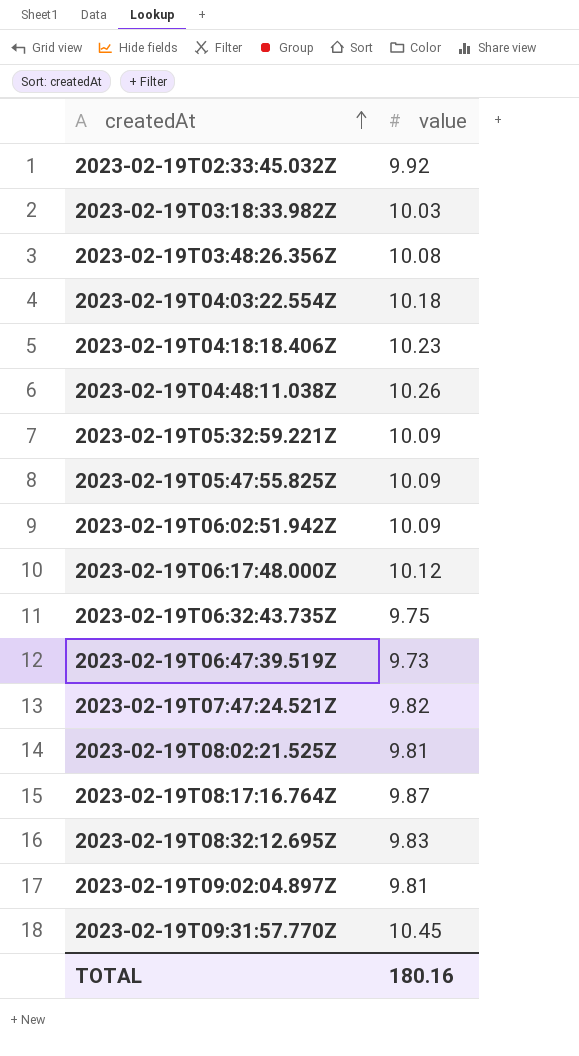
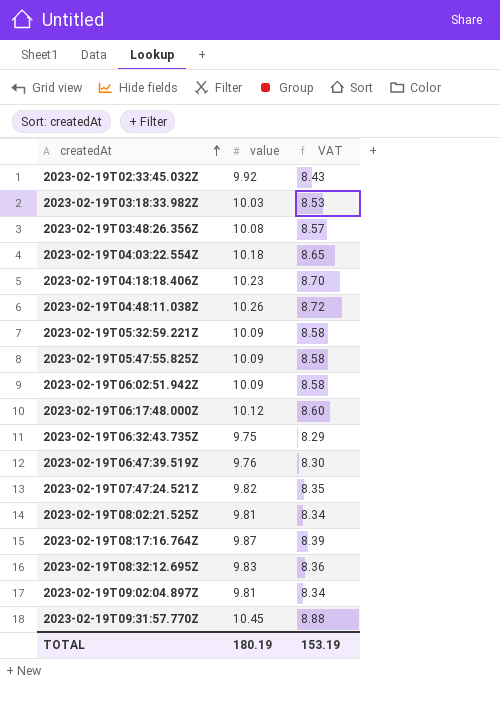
column VAT | formula: none -> [value] * 0.85
2023-02-19T06:47:39.519Z | value: 9.73 -> 9.76
TOTAL | value: 180.16 -> 180.19

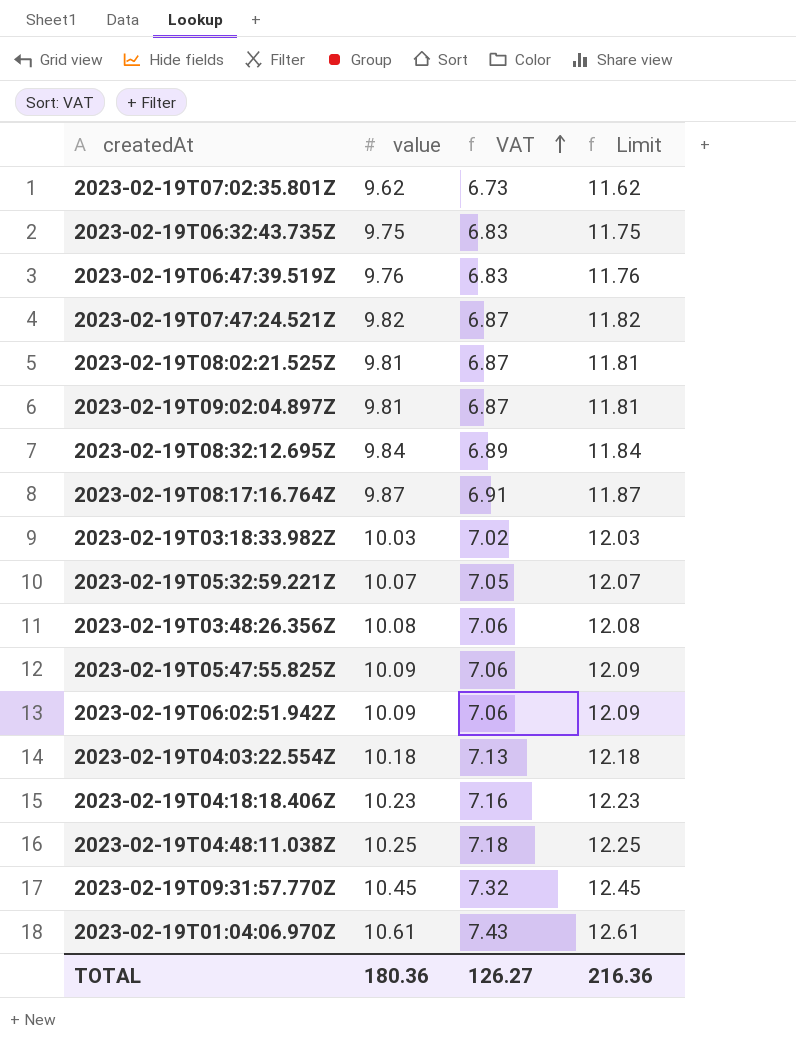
row order: createdAt ascending -> VAT ascending
column VAT | formula: [value] * 0.85 -> [value] * 0.7
column Limit | formula: none -> [value] + 2
row 2023-02-19T02:33:45.032Z: 9.92 | 8.43 -> none
row 2023-02-19T06:17:48.000Z: 10.12 | 8.60 -> none
row 2023-02-19T07:02:35.801Z: none -> 9.62 | 6.73 | 11.62
2023-02-19T08:32:12.695Z | value: 9.83 -> 9.84
2023-02-19T05:32:59.221Z | value: 10.09 -> 10.07
2023-02-19T04:48:11.038Z | value: 10.26 -> 10.25
row 2023-02-19T01:04:06.970Z: none -> 10.61 | 7.43 | 12.61
TOTAL | value: 180.19 -> 180.36
TOTAL | VAT: 153.19 -> 126.27

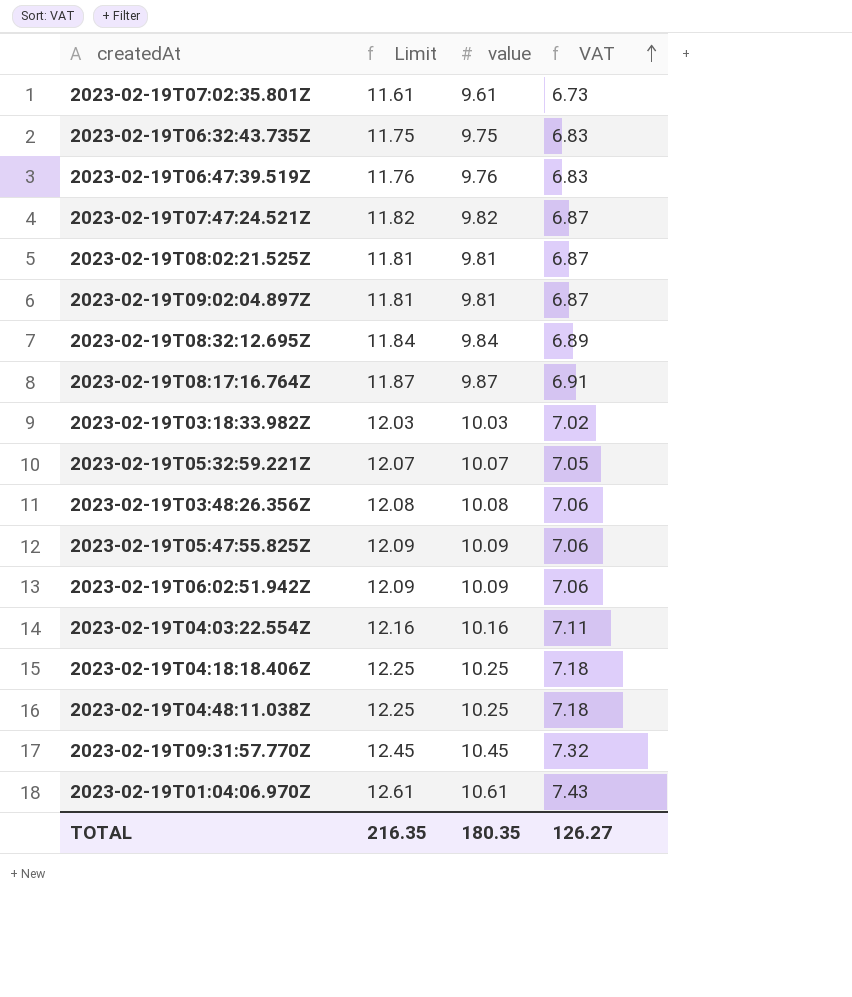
column Limit | position: 4 -> 2
2023-02-19T07:02:35.801Z | Limit: 11.62 -> 11.61
2023-02-19T07:02:35.801Z | value: 9.62 -> 9.61
2023-02-19T04:03:22.554Z | Limit: 12.18 -> 12.16
2023-02-19T04:03:22.554Z | value: 10.18 -> 10.16
2023-02-19T04:03:22.554Z | VAT: 7.13 -> 7.11
2023-02-19T04:18:18.406Z | Limit: 12.23 -> 12.25
2023-02-19T04:18:18.406Z | value: 10.23 -> 10.25
2023-02-19T04:18:18.406Z | VAT: 7.16 -> 7.18
TOTAL | Limit: 216.36 -> 216.35
TOTAL | value: 180.36 -> 180.35

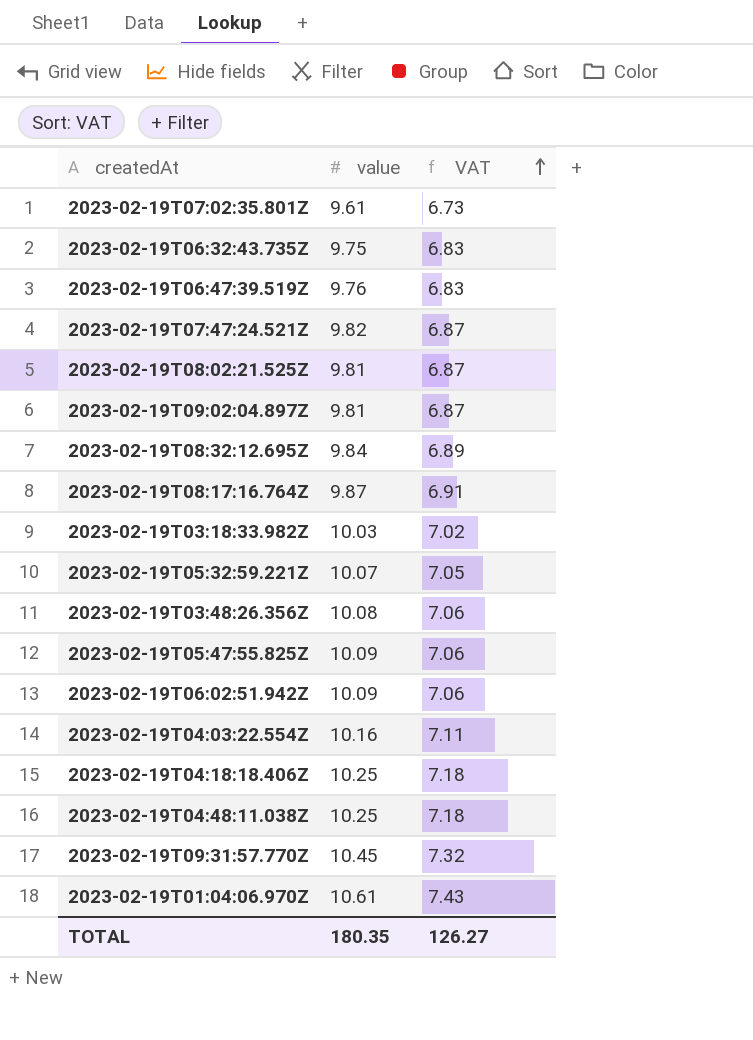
column Limit | formula: [value] + 2 -> none

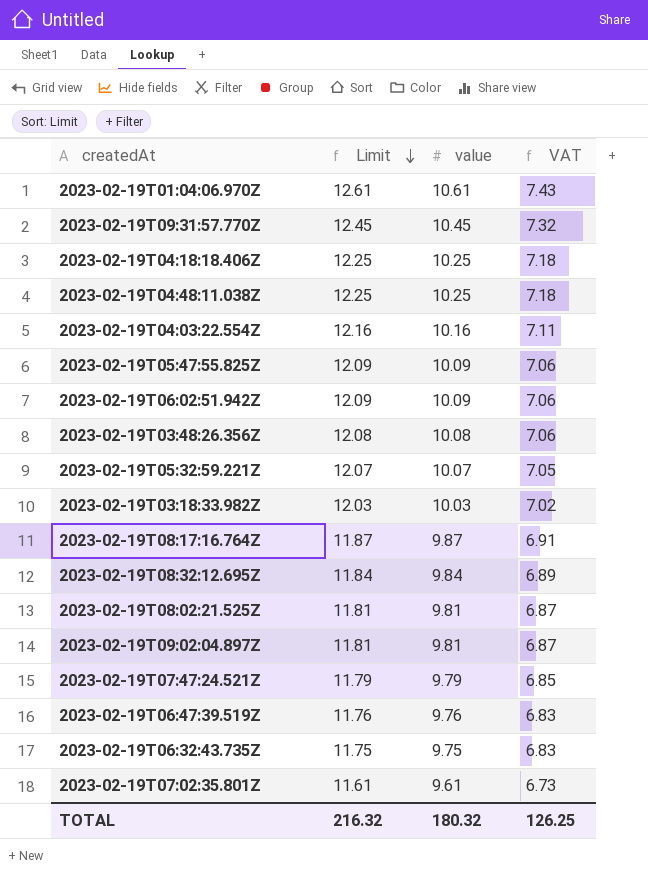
row order: VAT ascending -> Limit descending
column Limit | formula: none -> [value] + 2
2023-02-19T07:47:24.521Z | value: 9.82 -> 9.79
2023-02-19T07:47:24.521Z | VAT: 6.87 -> 6.85
TOTAL | value: 180.35 -> 180.32
TOTAL | VAT: 126.27 -> 126.25

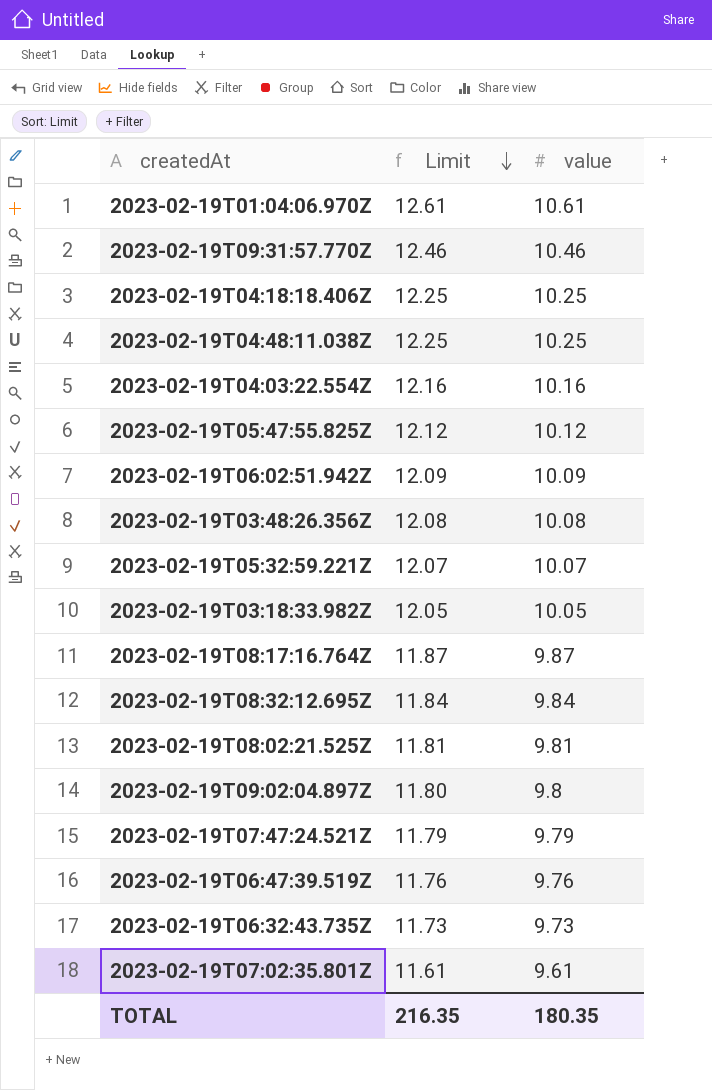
column VAT | formula: [value] * 0.7 -> none
2023-02-19T09:31:57.770Z | Limit: 12.45 -> 12.46
2023-02-19T09:31:57.770Z | value: 10.45 -> 10.46
2023-02-19T05:47:55.825Z | Limit: 12.09 -> 12.12
2023-02-19T05:47:55.825Z | value: 10.09 -> 10.12
2023-02-19T03:18:33.982Z | Limit: 12.03 -> 12.05
2023-02-19T03:18:33.982Z | value: 10.03 -> 10.05
2023-02-19T09:02:04.897Z | Limit: 11.81 -> 11.80
2023-02-19T09:02:04.897Z | value: 9.81 -> 9.8
2023-02-19T06:32:43.735Z | Limit: 11.75 -> 11.73
2023-02-19T06:32:43.735Z | value: 9.75 -> 9.73
TOTAL | Limit: 216.32 -> 216.35
TOTAL | value: 180.32 -> 180.35

